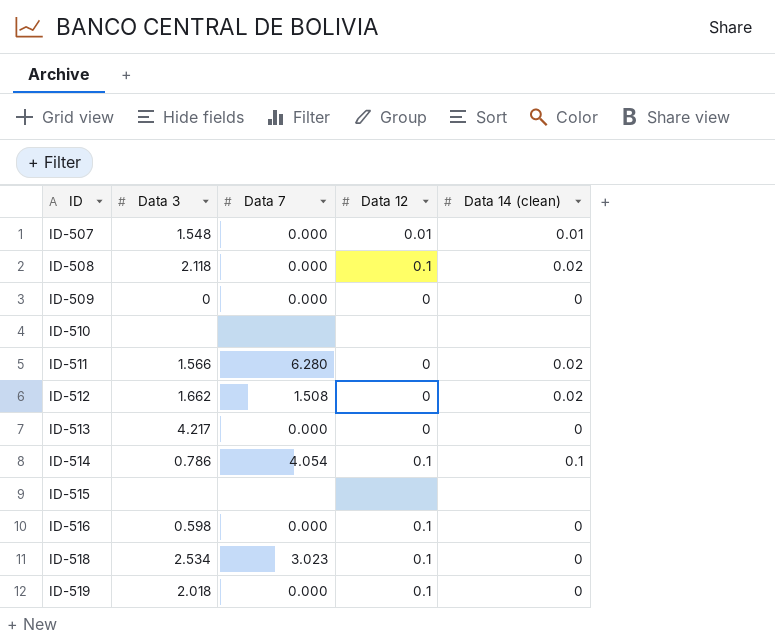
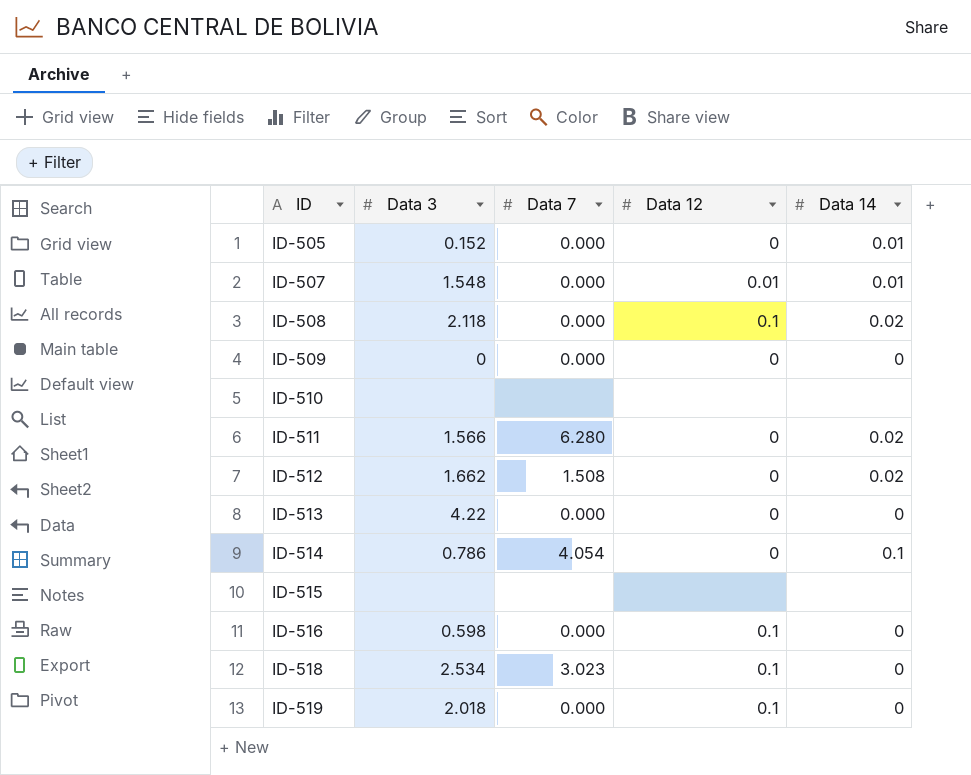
column name: Data 14 (clean) -> Data 14
row ID-505: none -> 0.152 | 0.000 | 0 | 0.01
ID-513 | Data 3: 4.217 -> 4.22
ID-514 | Data 12: 0.1 -> 0

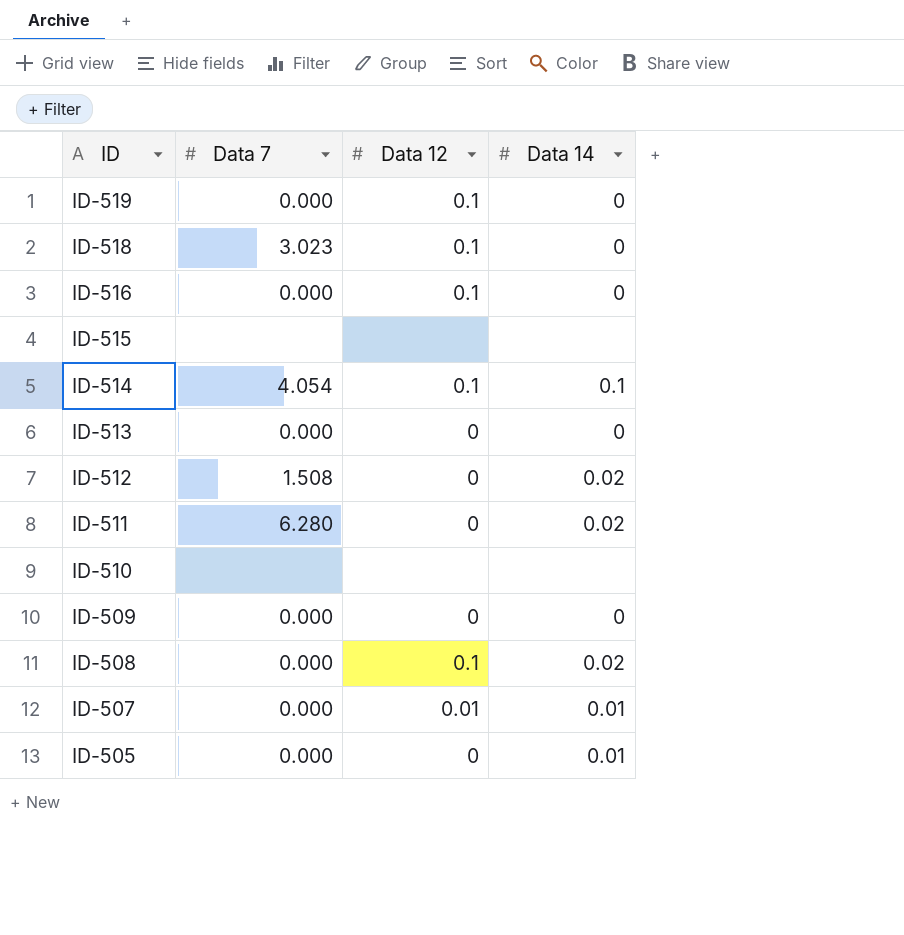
row order: ID ascending -> ID descending
column Data 3 | position: 2 -> none
ID-514 | Data 12: 0 -> 0.1

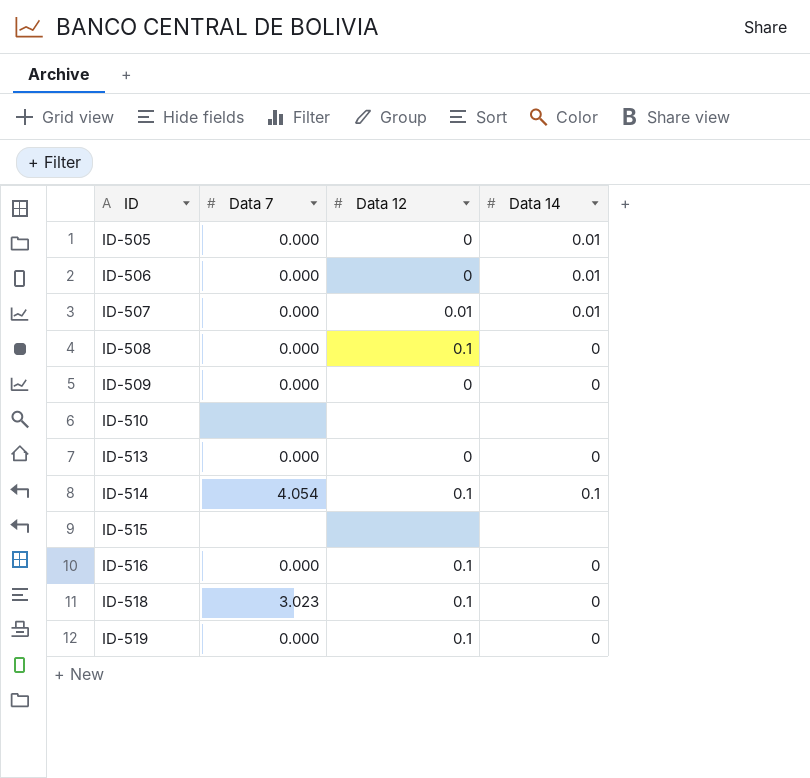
row order: ID descending -> ID ascending
row ID-512: 1.508 | 0 | 0.02 -> none
row ID-511: 6.280 | 0 | 0.02 -> none
row ID-506: none -> 0.000 | 0 | 0.01
ID-508 | Data 14: 0.02 -> 0

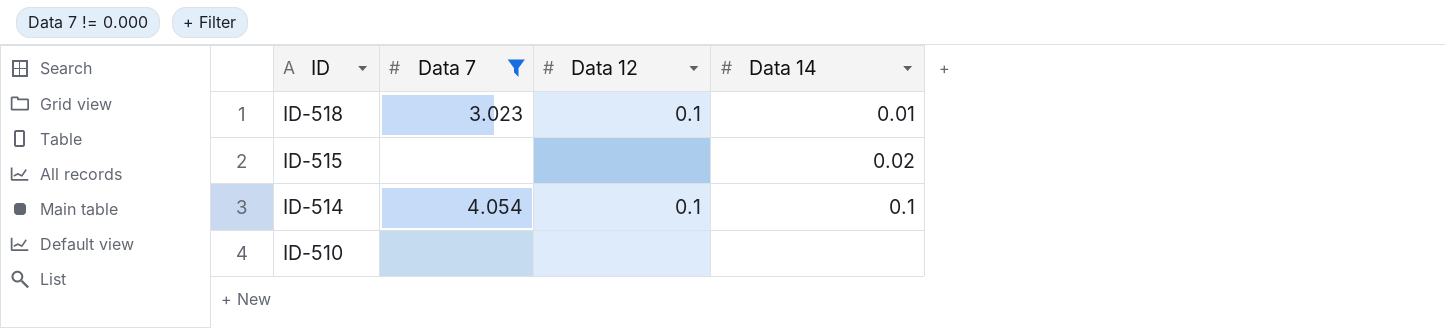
filter: none -> Data 7 != 0.000
row order: ID ascending -> ID descending
ID-518 | Data 14: 0 -> 0.01
ID-515 | Data 14: none -> 0.02

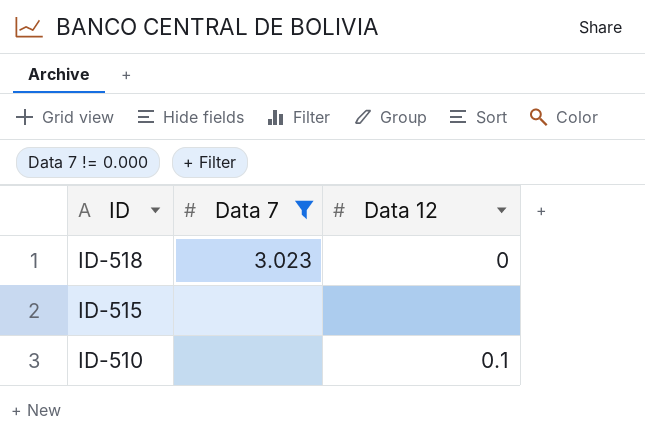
column Data 14 | position: 4 -> none
row ID-514: 4.054 | 0.1 | 0.1 -> none
ID-518 | Data 12: 0.1 -> 0
ID-510 | Data 12: none -> 0.1

